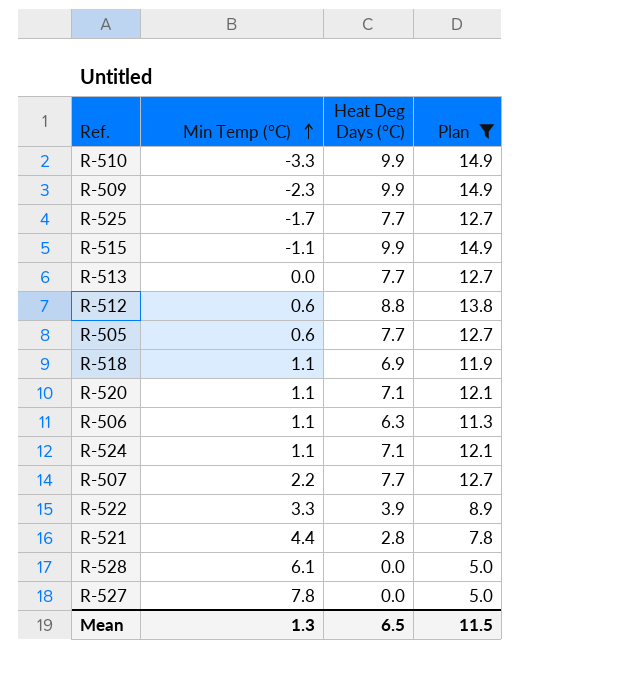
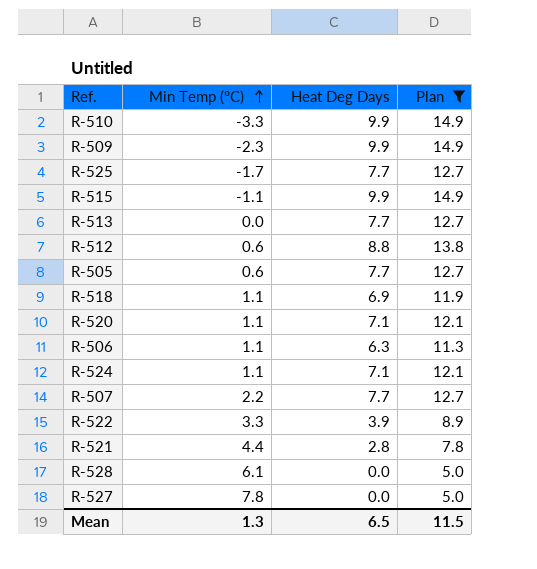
column name: Heat Deg Days (°C) -> Heat Deg Days

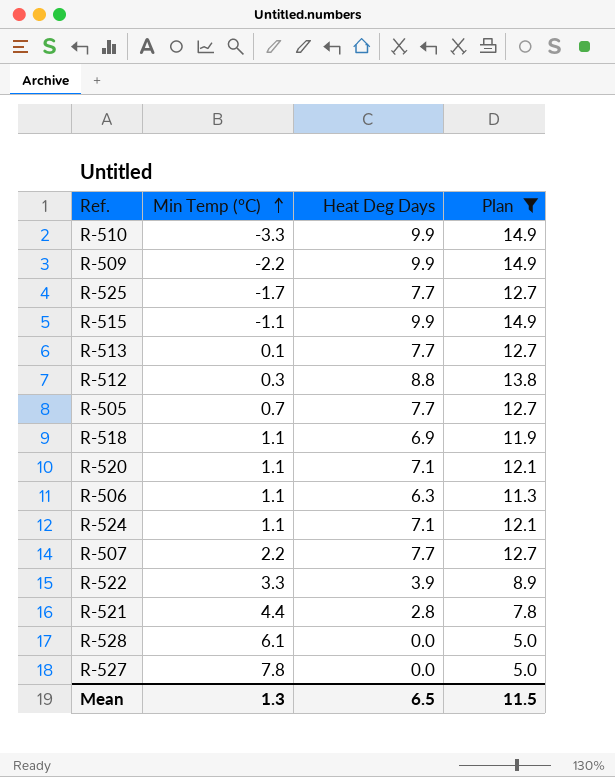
R-509 | Min Temp (°C): -2.3 -> -2.2
R-513 | Min Temp (°C): 0.0 -> 0.1
R-512 | Min Temp (°C): 0.6 -> 0.3
R-505 | Min Temp (°C): 0.6 -> 0.7

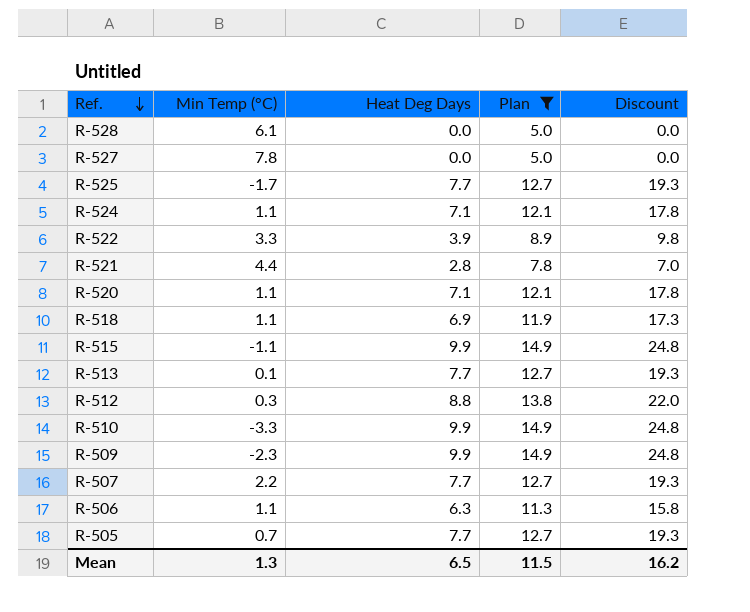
row order: Min Temp (°C) ascending -> Ref. descending
column Discount | formula: none -> [Heat Deg Days] * 2.5
R-509 | Min Temp (°C): -2.2 -> -2.3

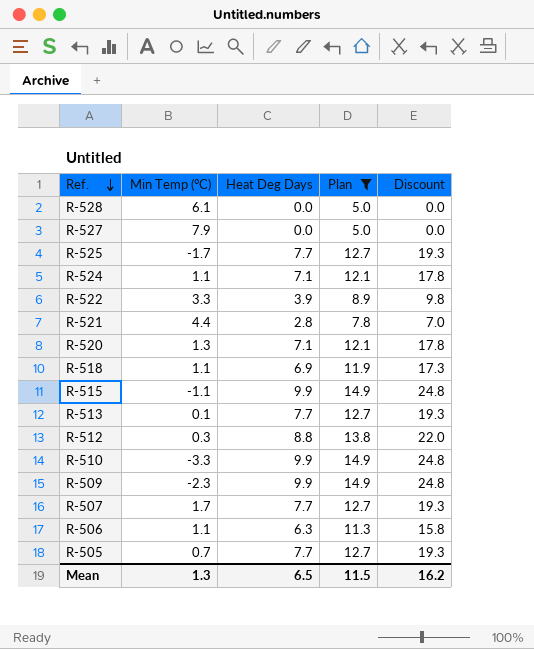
R-527 | Min Temp (°C): 7.8 -> 7.9
R-520 | Min Temp (°C): 1.1 -> 1.3
R-507 | Min Temp (°C): 2.2 -> 1.7

